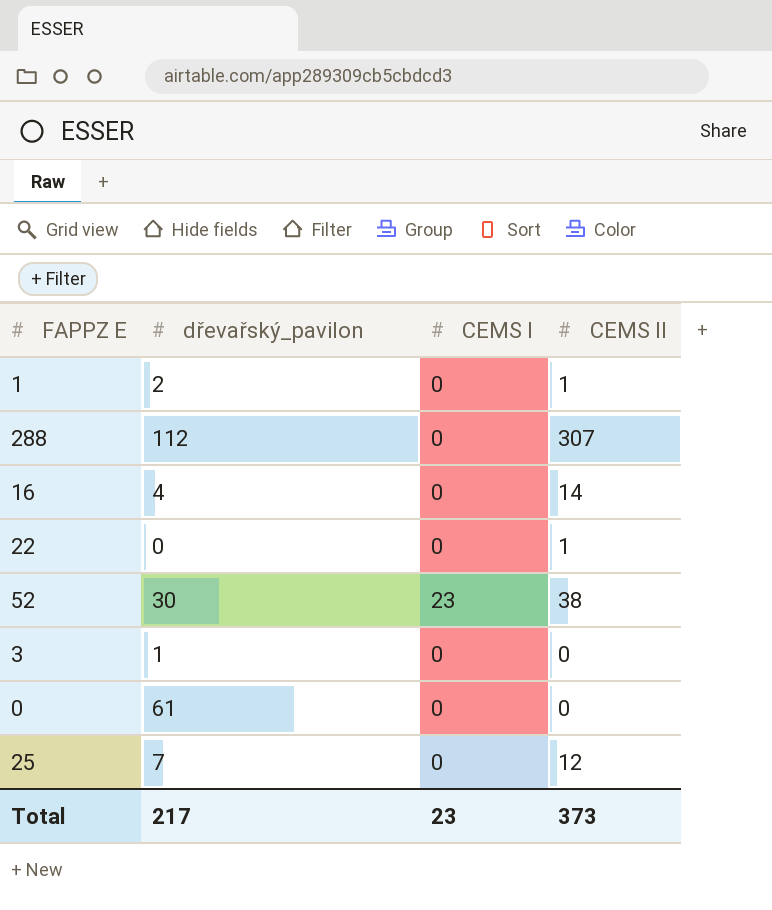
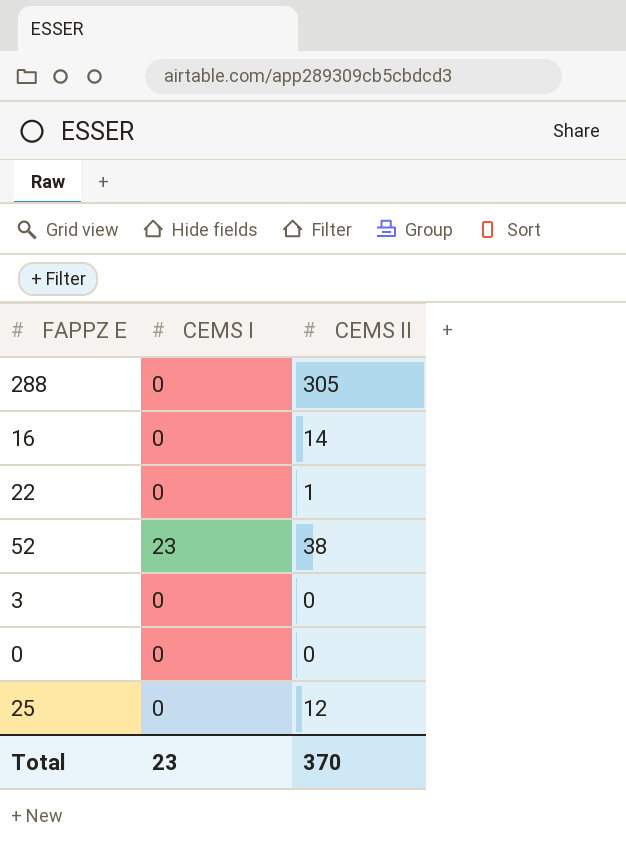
column dřevařský_pavilon | position: 2 -> none
row 1: 2 | 0 | 1 -> none
288 | CEMS II: 307 -> 305
Total | CEMS II: 373 -> 370

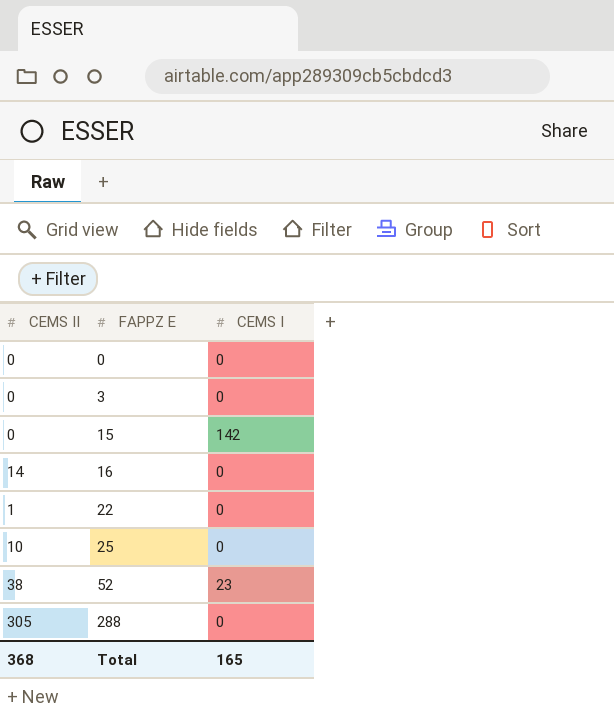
row order: none -> FAPPZ E ascending
column CEMS II | position: 3 -> 1
row 15: none -> 0 | 142
25 | CEMS II: 12 -> 10
Total | CEMS II: 370 -> 368
Total | CEMS I: 23 -> 165

